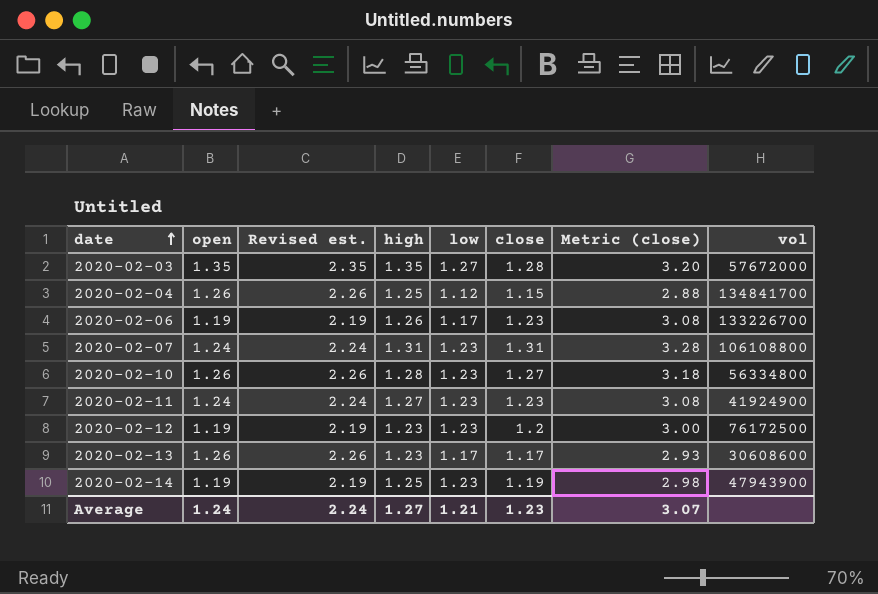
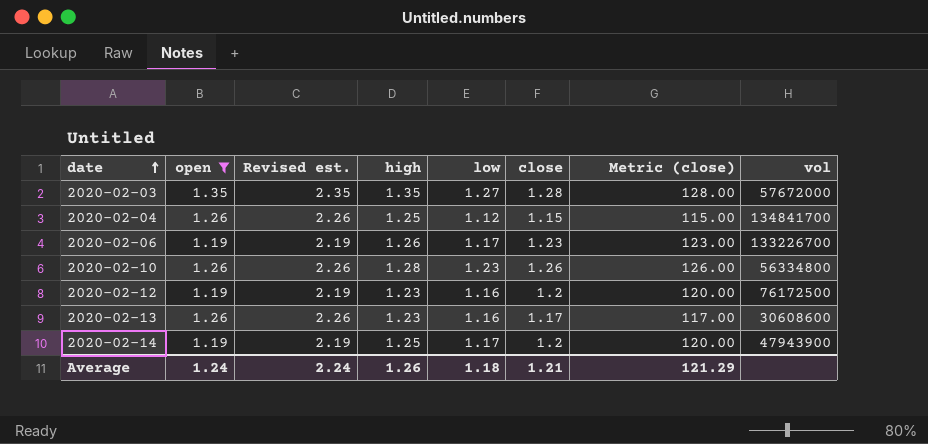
filter: none -> open != 1.24
column Metric (close) | formula: [close] * 2.5 -> [close] * 100
2020-02-10 | close: 1.27 -> 1.26
2020-02-12 | low: 1.23 -> 1.16
2020-02-13 | low: 1.17 -> 1.16
2020-02-14 | low: 1.23 -> 1.17
2020-02-14 | close: 1.19 -> 1.2
Average | high: 1.27 -> 1.26
Average | low: 1.21 -> 1.18
Average | close: 1.23 -> 1.21
Average | Metric (close): 3.07 -> 121.29

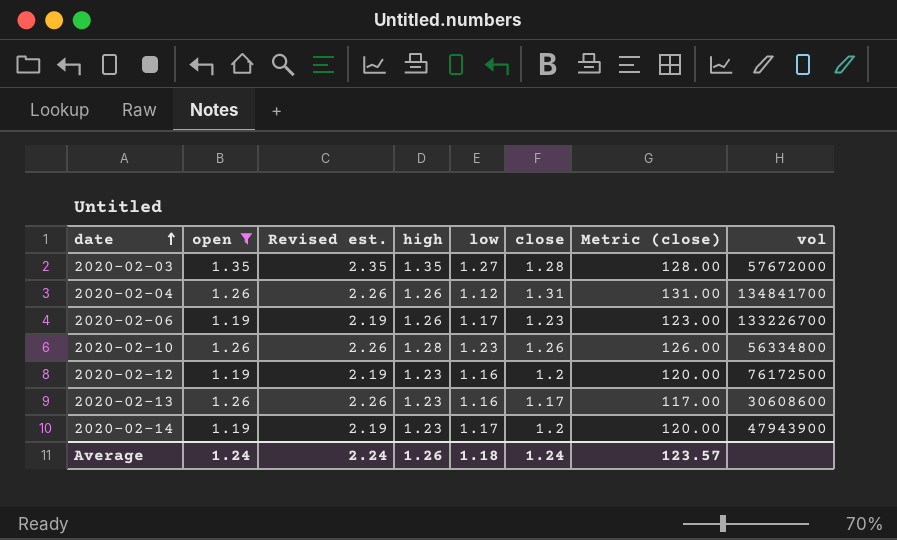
2020-02-04 | high: 1.25 -> 1.26
2020-02-04 | close: 1.15 -> 1.31
2020-02-04 | Metric (close): 115.00 -> 131.00
2020-02-14 | high: 1.25 -> 1.23
Average | close: 1.21 -> 1.24
Average | Metric (close): 121.29 -> 123.57

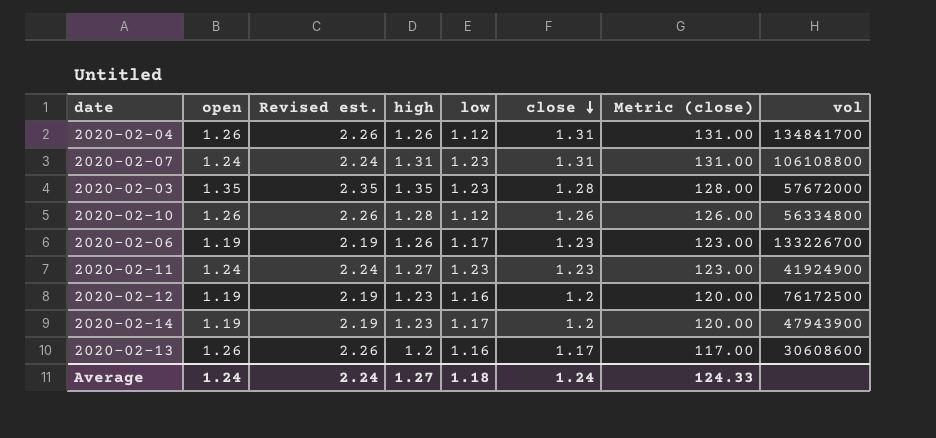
filter: open != 1.24 -> none
row order: date ascending -> close descending
2020-02-03 | low: 1.27 -> 1.23
2020-02-10 | low: 1.23 -> 1.12
2020-02-13 | high: 1.23 -> 1.2
Average | high: 1.26 -> 1.27
Average | Metric (close): 123.57 -> 124.33

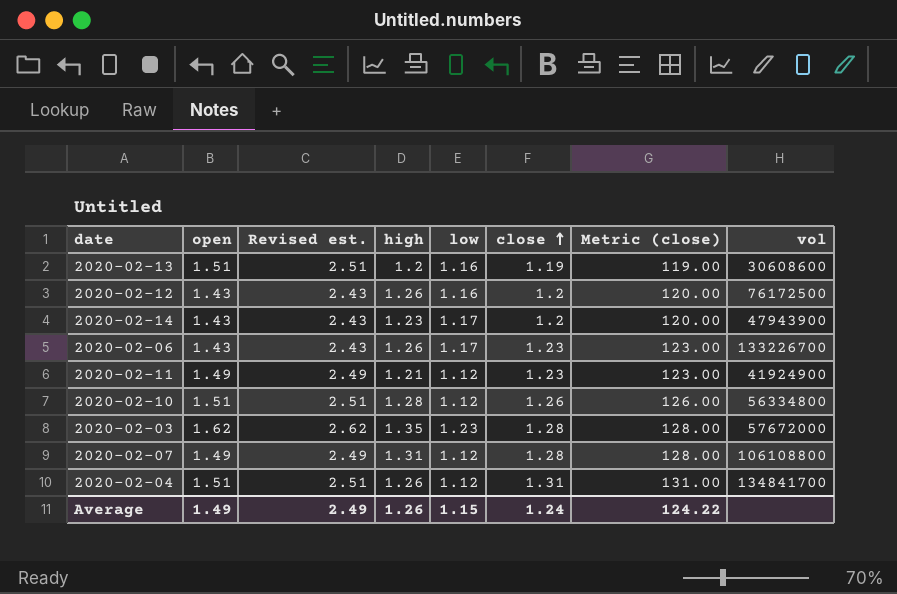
row order: close descending -> close ascending
2020-02-13 | open: 1.26 -> 1.51
2020-02-13 | Revised est.: 2.26 -> 2.51
2020-02-13 | close: 1.17 -> 1.19
2020-02-13 | Metric (close): 117.00 -> 119.00
2020-02-12 | open: 1.19 -> 1.43
2020-02-12 | Revised est.: 2.19 -> 2.43
2020-02-12 | high: 1.23 -> 1.26
2020-02-14 | open: 1.19 -> 1.43
2020-02-14 | Revised est.: 2.19 -> 2.43
2020-02-06 | open: 1.19 -> 1.43
2020-02-06 | Revised est.: 2.19 -> 2.43
2020-02-11 | open: 1.24 -> 1.49
2020-02-11 | Revised est.: 2.24 -> 2.49
2020-02-11 | high: 1.27 -> 1.21
2020-02-11 | low: 1.23 -> 1.12
2020-02-10 | open: 1.26 -> 1.51
2020-02-10 | Revised est.: 2.26 -> 2.51
2020-02-03 | open: 1.35 -> 1.62
2020-02-03 | Revised est.: 2.35 -> 2.62
2020-02-07 | open: 1.24 -> 1.49
2020-02-07 | Revised est.: 2.24 -> 2.49
2020-02-07 | low: 1.23 -> 1.12
2020-02-07 | close: 1.31 -> 1.28
2020-02-07 | Metric (close): 131.00 -> 128.00
2020-02-04 | open: 1.26 -> 1.51
2020-02-04 | Revised est.: 2.26 -> 2.51
Average | open: 1.24 -> 1.49
Average | Revised est.: 2.24 -> 2.49
Average | high: 1.27 -> 1.26
Average | low: 1.18 -> 1.15
Average | Metric (close): 124.33 -> 124.22

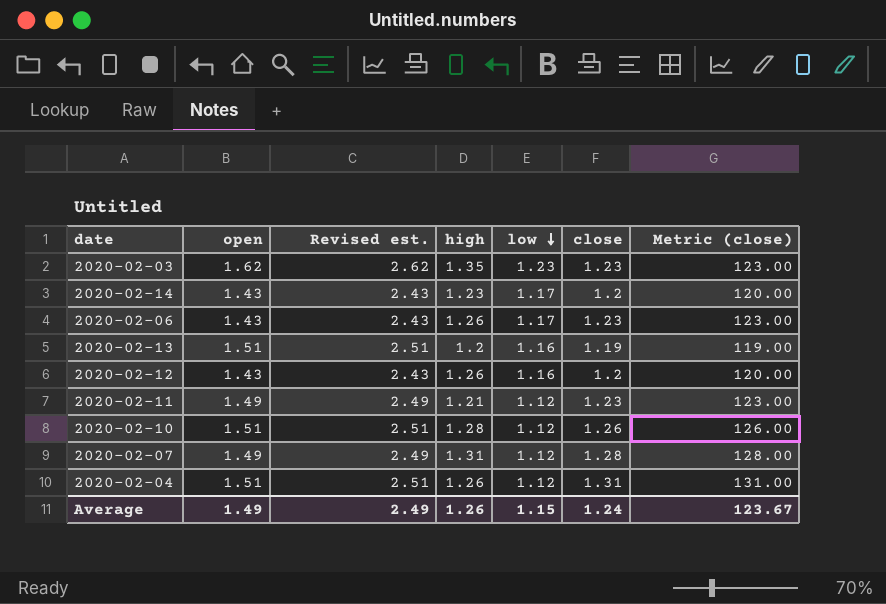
row order: close ascending -> low descending
column vol | position: 8 -> none
2020-02-03 | close: 1.28 -> 1.23
2020-02-03 | Metric (close): 128.00 -> 123.00
Average | Metric (close): 124.22 -> 123.67

